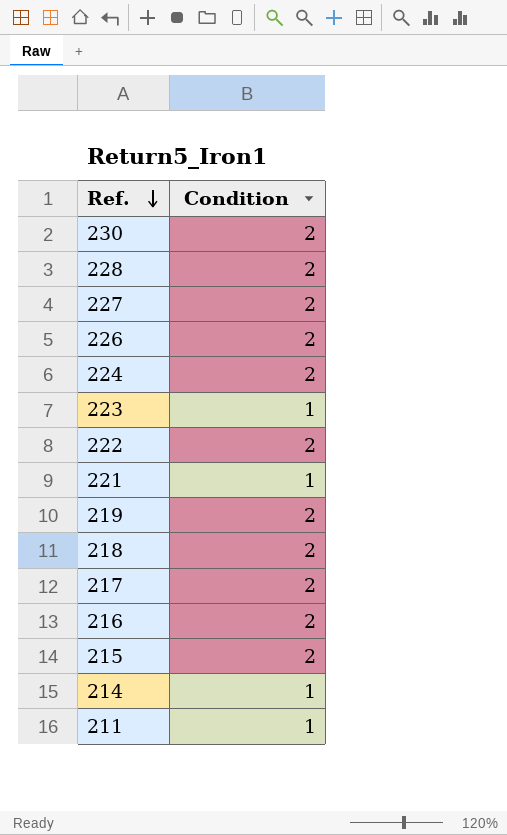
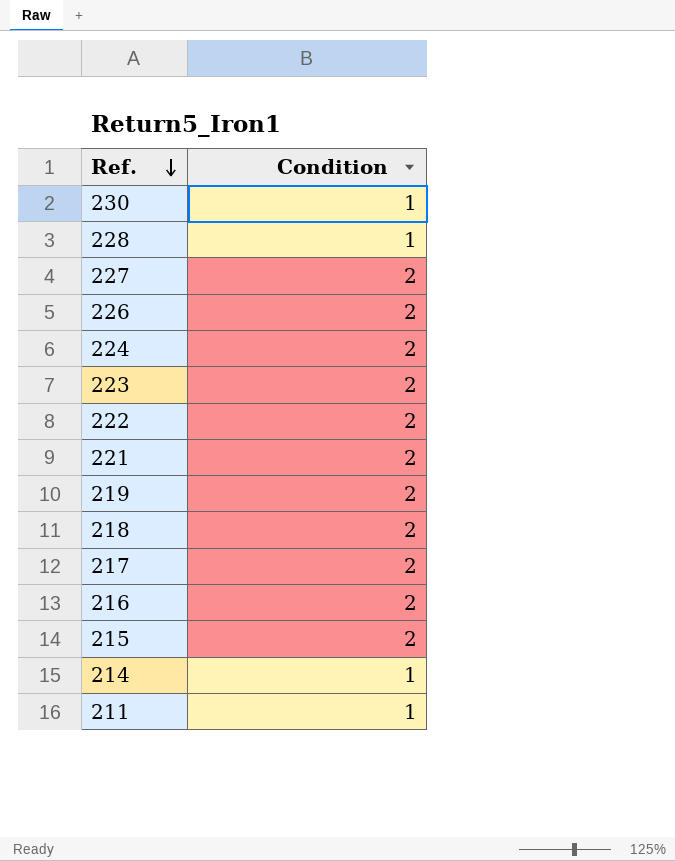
230 | Condition: 2 -> 1
228 | Condition: 2 -> 1
223 | Condition: 1 -> 2
221 | Condition: 1 -> 2

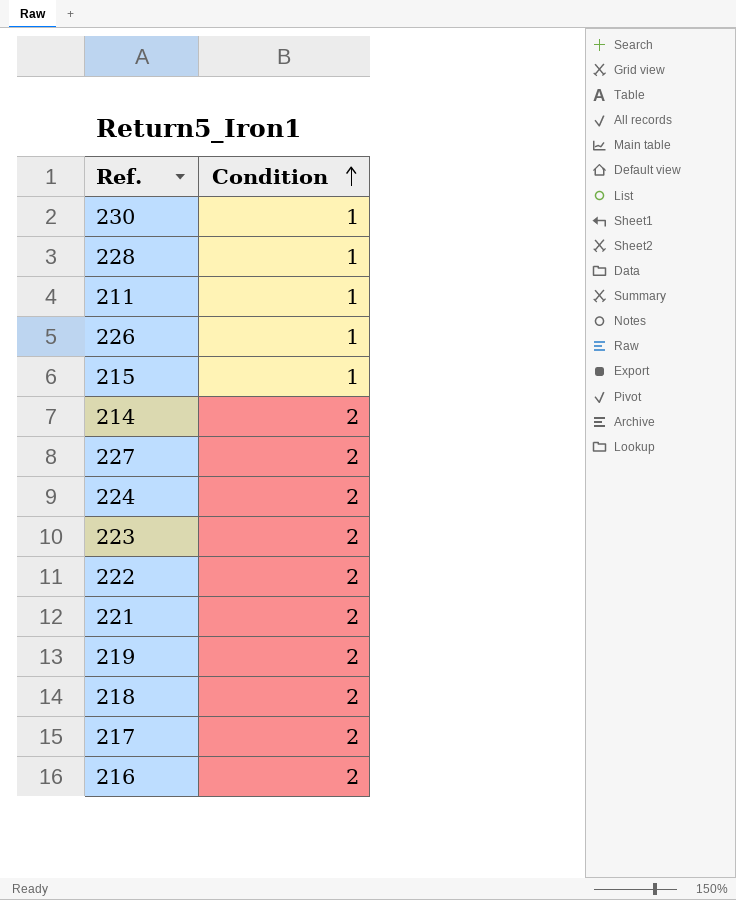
row order: Ref. descending -> Condition ascending
226 | Condition: 2 -> 1
215 | Condition: 2 -> 1
214 | Condition: 1 -> 2

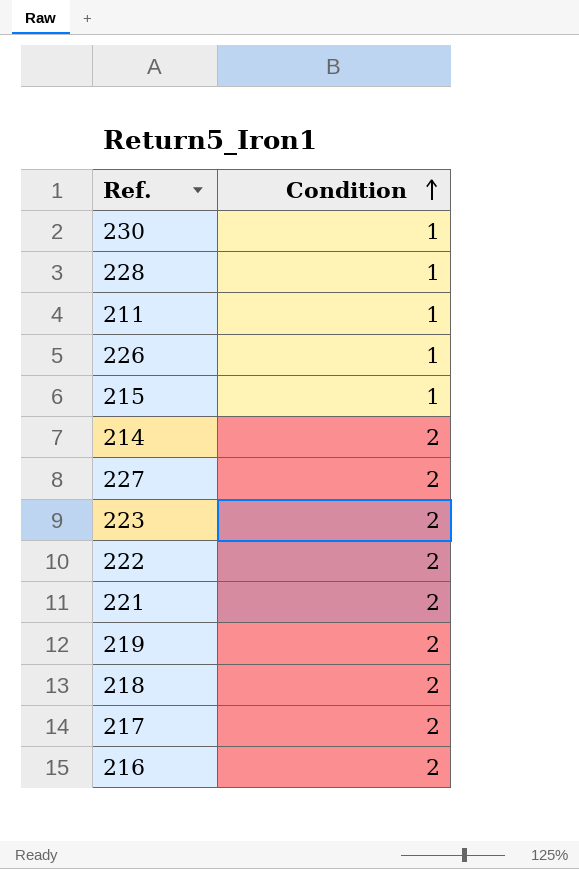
row 224: 2 -> none

